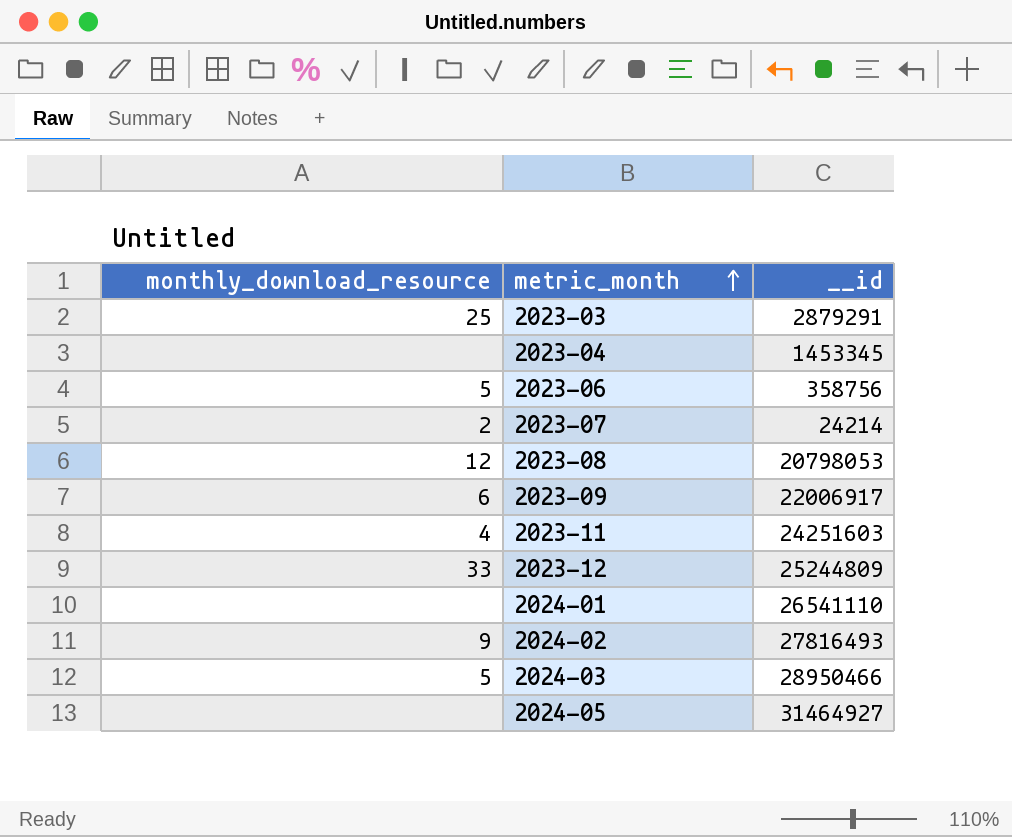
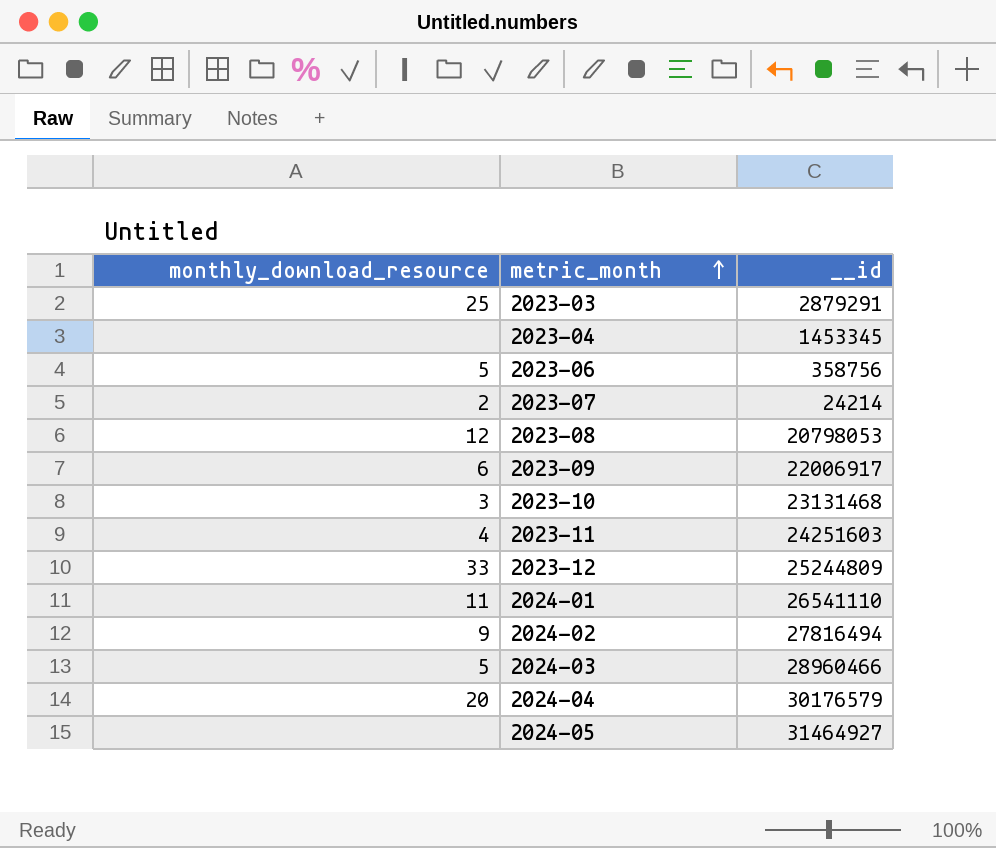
row 2023-10: none -> 3 | 23131468
2024-01 | monthly_download_resource: none -> 11
2024-02 | __id: 27816493 -> 27816494
2024-03 | __id: 28950466 -> 28960466
row 2024-04: none -> 20 | 30176579

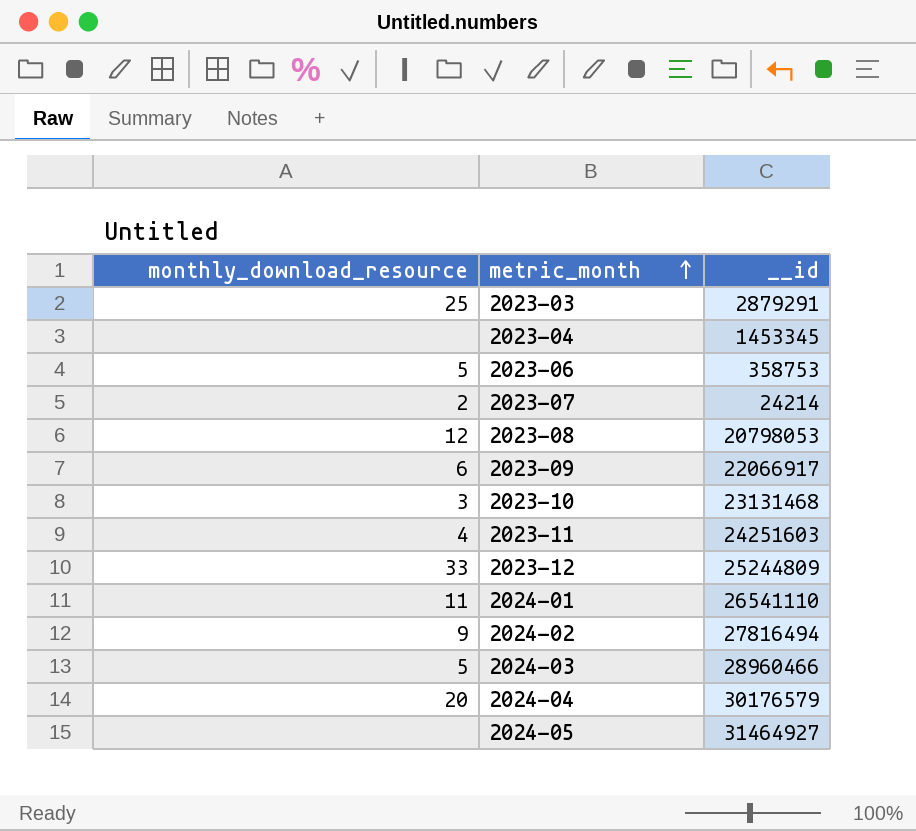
2023-06 | __id: 358756 -> 358753
2023-09 | __id: 22006917 -> 22066917

